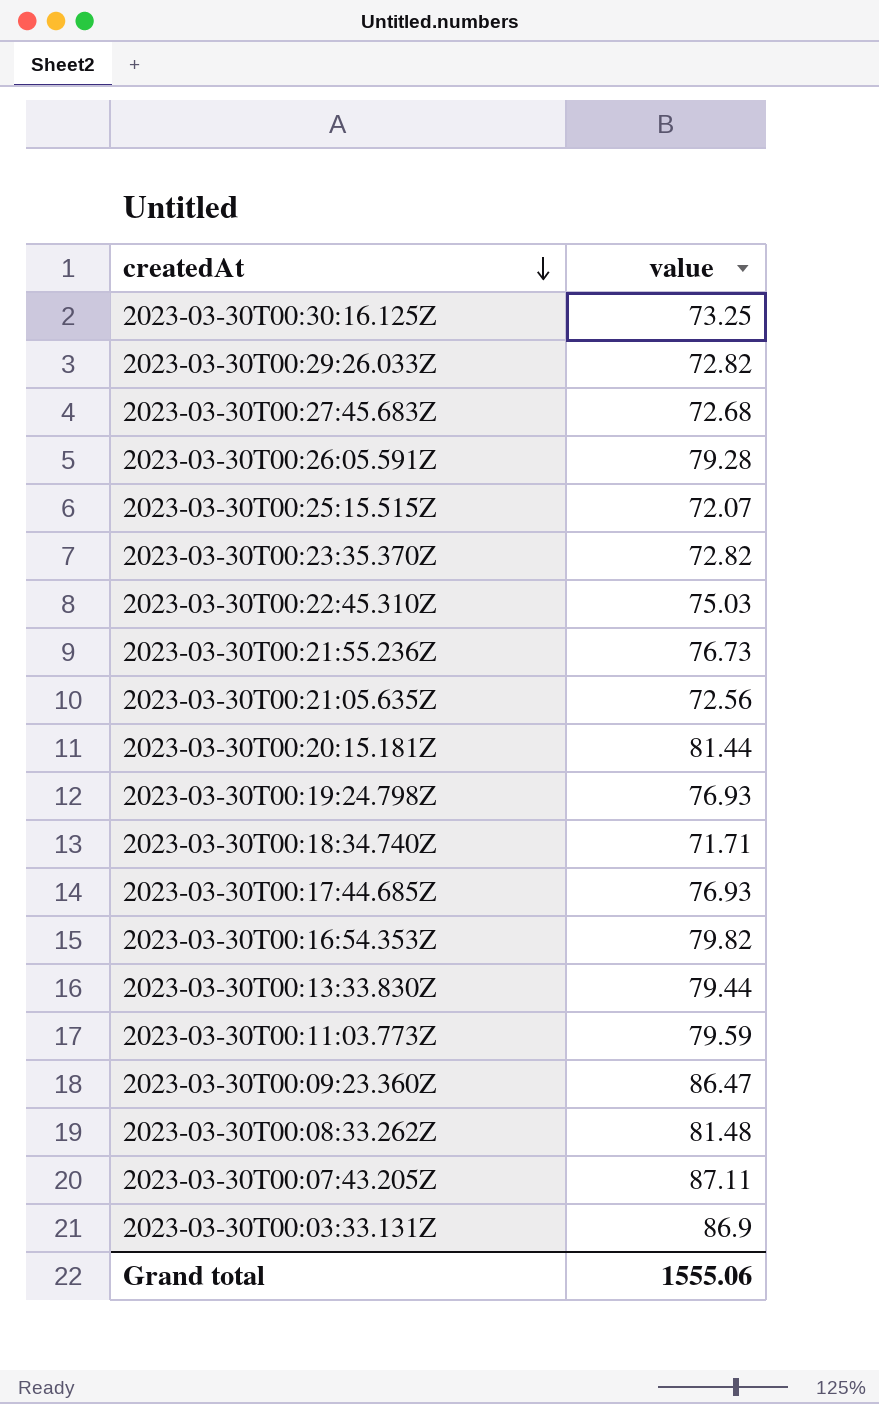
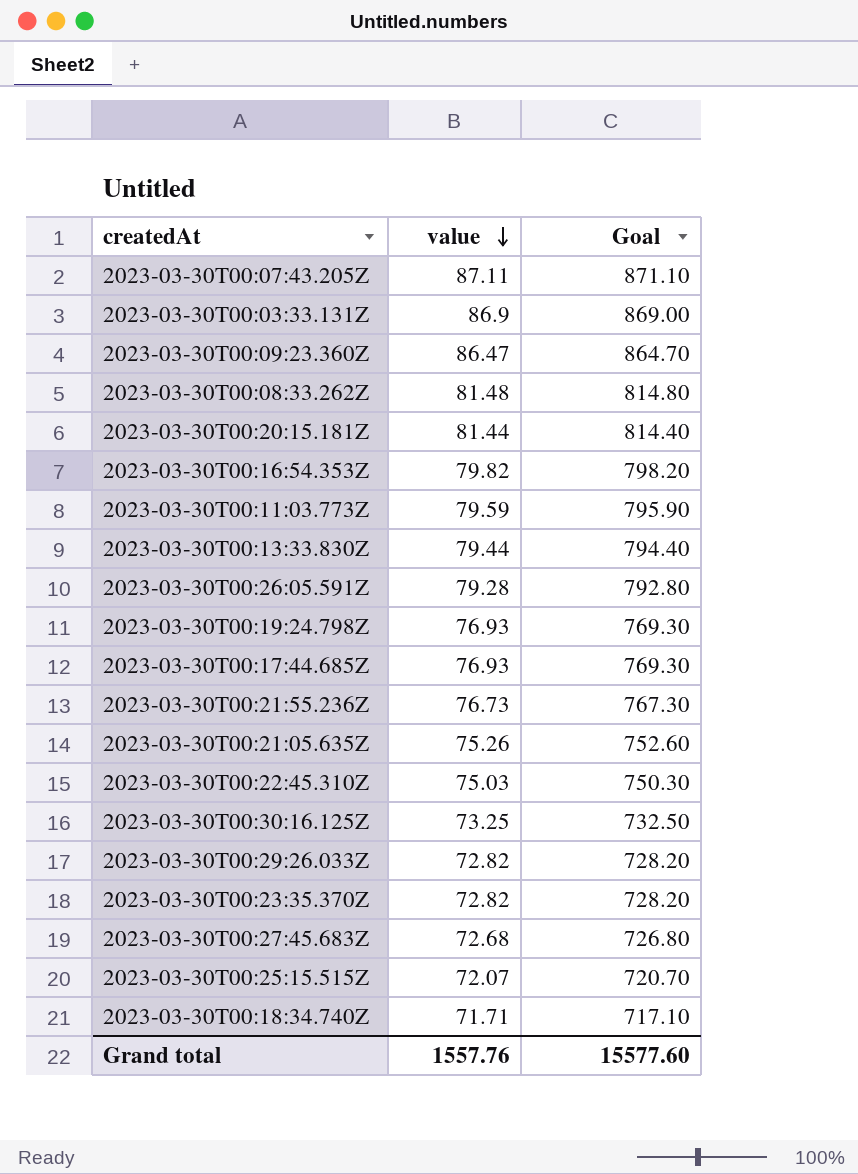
row order: createdAt descending -> value descending
column Goal | formula: none -> [value] * 10
2023-03-30T00:21:05.635Z | value: 72.56 -> 75.26
Grand total | value: 1555.06 -> 1557.76

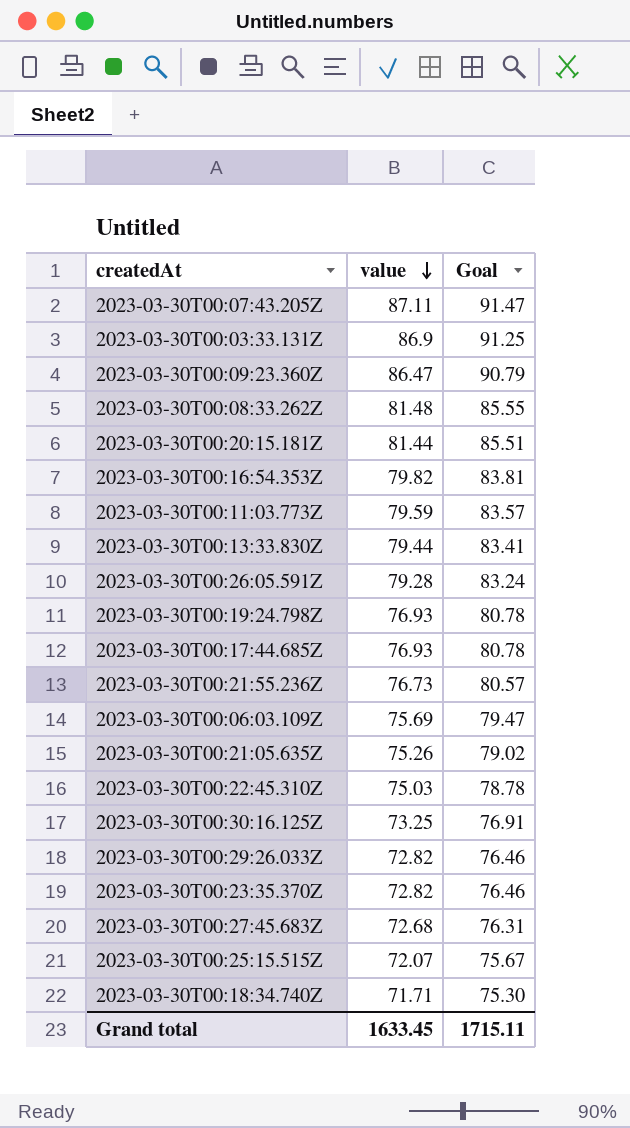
column Goal | formula: [value] * 10 -> [value] * 1.05
row 2023-03-30T00:06:03.109Z: none -> 75.69 | 79.47
Grand total | value: 1557.76 -> 1633.45
Grand total | Goal: 15577.60 -> 1715.11

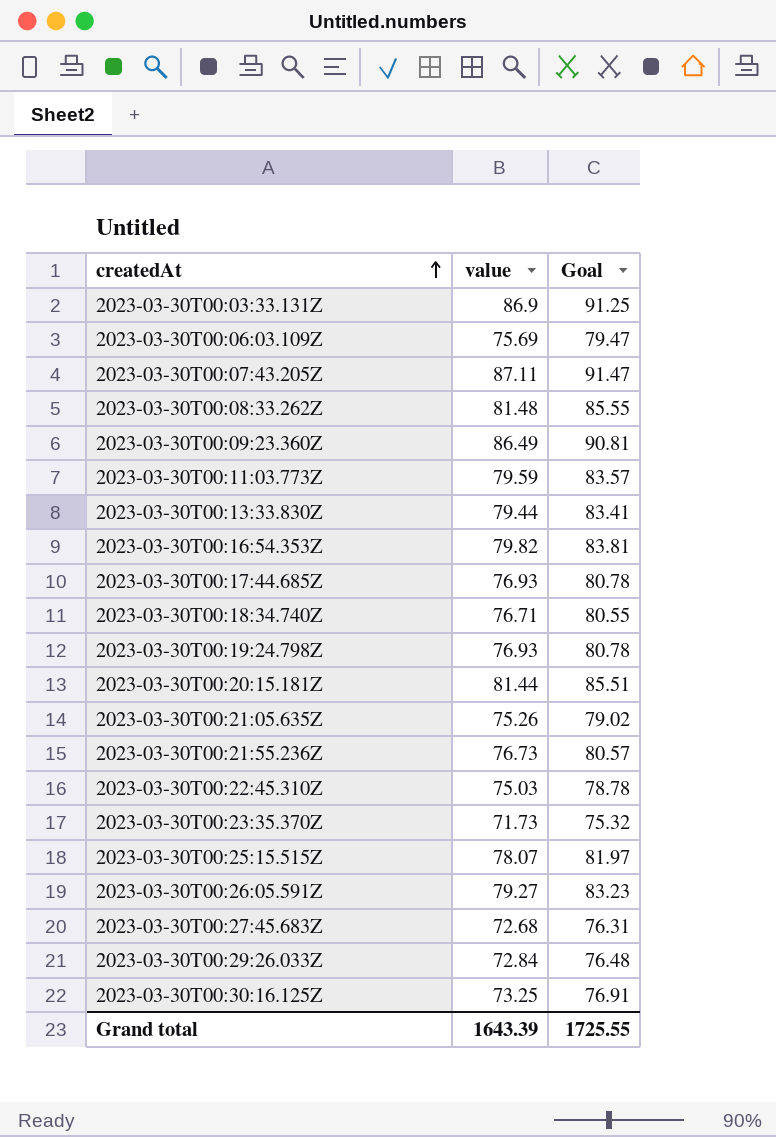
row order: value descending -> createdAt ascending
2023-03-30T00:09:23.360Z | value: 86.47 -> 86.49
2023-03-30T00:09:23.360Z | Goal: 90.79 -> 90.81
2023-03-30T00:18:34.740Z | value: 71.71 -> 76.71
2023-03-30T00:18:34.740Z | Goal: 75.30 -> 80.55
2023-03-30T00:23:35.370Z | value: 72.82 -> 71.73
2023-03-30T00:23:35.370Z | Goal: 76.46 -> 75.32
2023-03-30T00:25:15.515Z | value: 72.07 -> 78.07
2023-03-30T00:25:15.515Z | Goal: 75.67 -> 81.97
2023-03-30T00:26:05.591Z | value: 79.28 -> 79.27
2023-03-30T00:26:05.591Z | Goal: 83.24 -> 83.23
2023-03-30T00:29:26.033Z | value: 72.82 -> 72.84
2023-03-30T00:29:26.033Z | Goal: 76.46 -> 76.48
Grand total | value: 1633.45 -> 1643.39
Grand total | Goal: 1715.11 -> 1725.55

